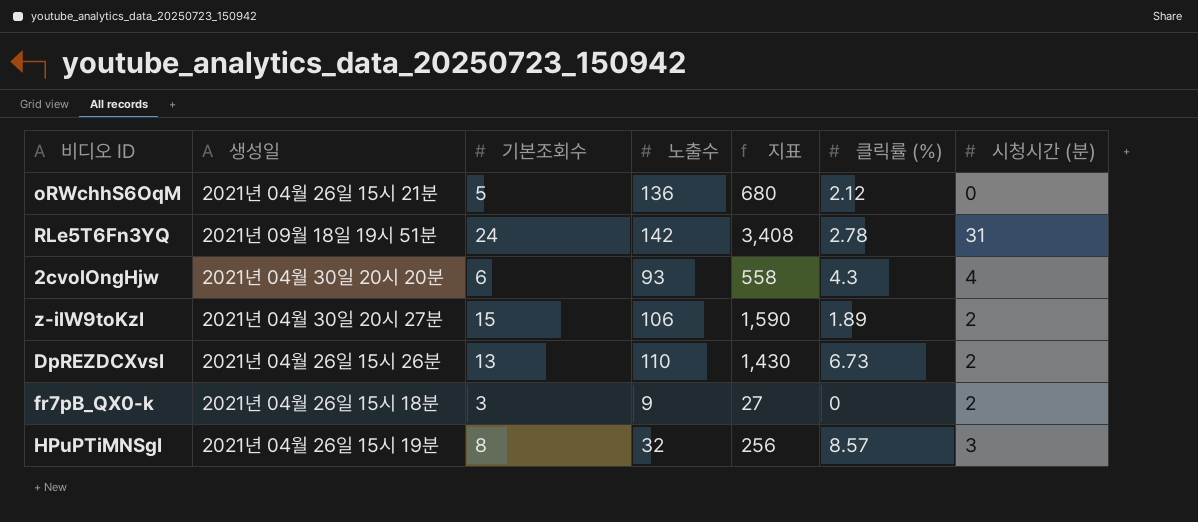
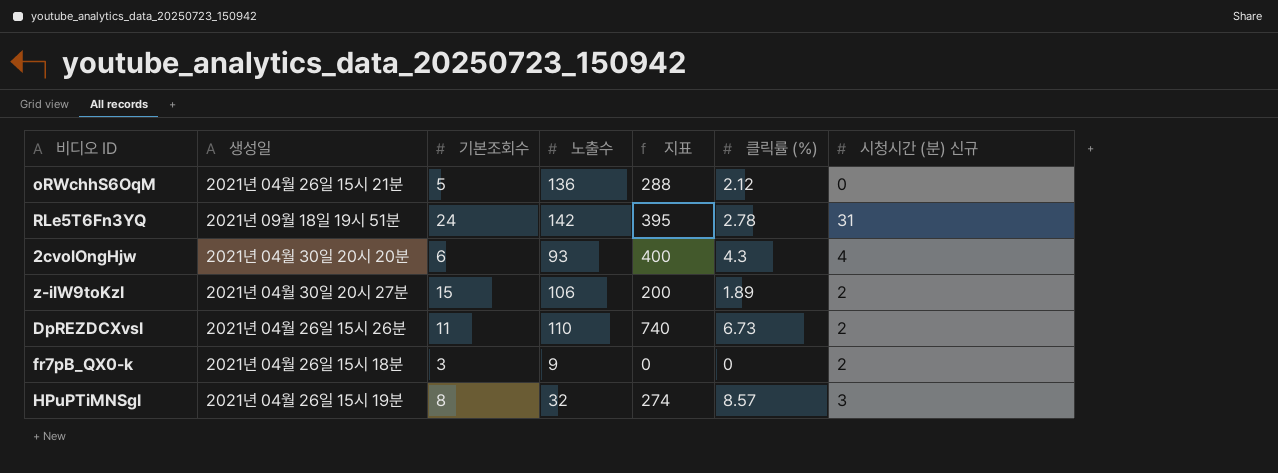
column 지표 | formula: [기본조회수] * [노출수] -> [노출수] * [클릭률 (%)]
column name: 시청시간 (분) -> 시청시간 (분) 신규
DpREZDCXvsI | 기본조회수: 13 -> 11

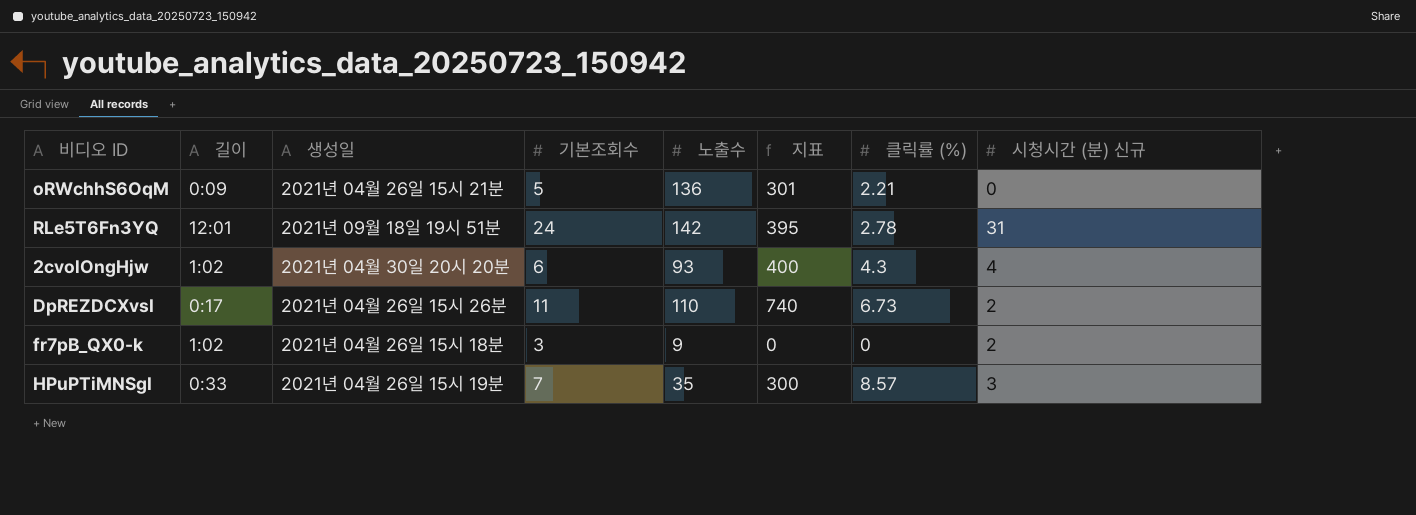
column 길이 | position: none -> 2
row z-ilW9toKzI: 2021년 04월 30일 20시 27분 | 15 | 106 | 200 | 1.89 | 2 -> none
oRWchhS6OqM | 지표: 288 -> 301
oRWchhS6OqM | 클릭률 (%): 2.12 -> 2.21
HPuPTiMNSgI | 기본조회수: 8 -> 7
HPuPTiMNSgI | 노출수: 32 -> 35
HPuPTiMNSgI | 지표: 274 -> 300

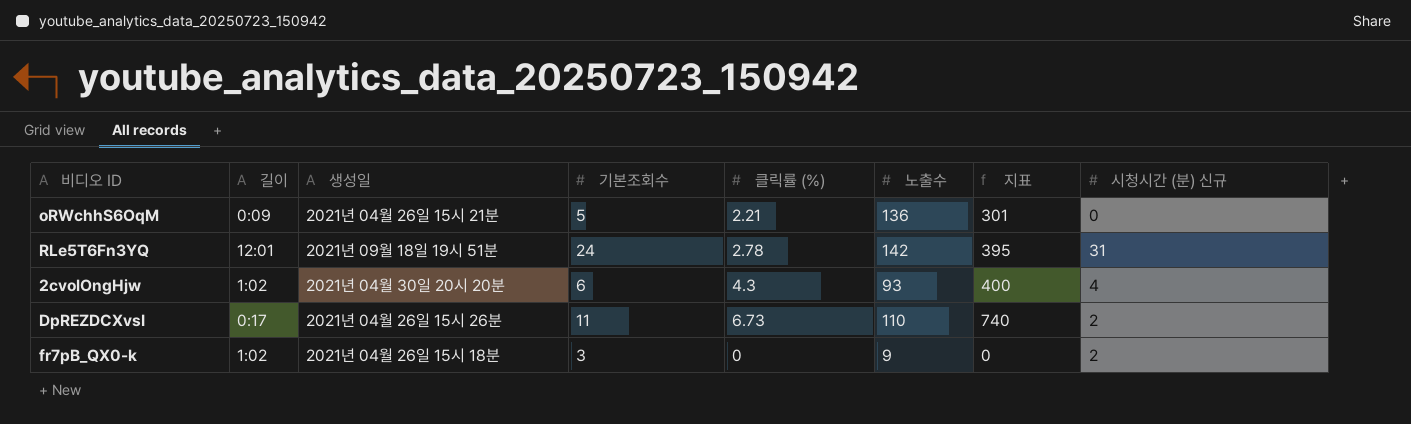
column 클릭률 (%) | position: 7 -> 5
row HPuPTiMNSgI: 0:33 | 2021년 04월 26일 15시 19분 | 7 | 35 | 300 | 8.57 | 3 -> none

